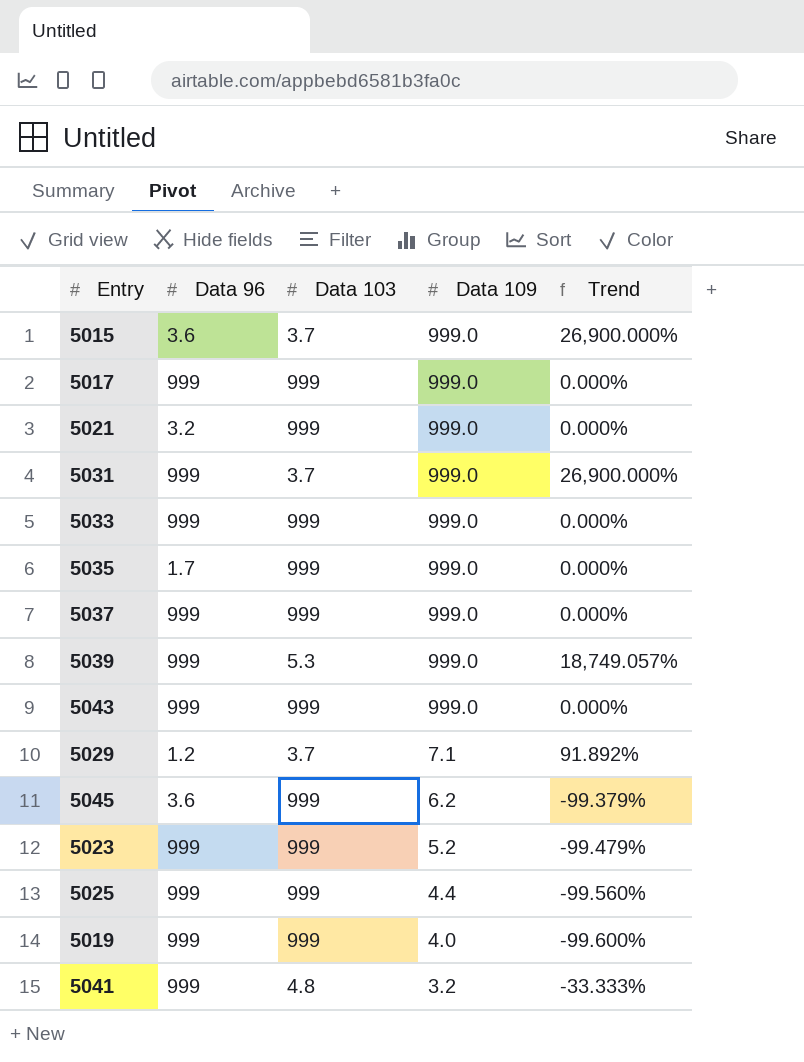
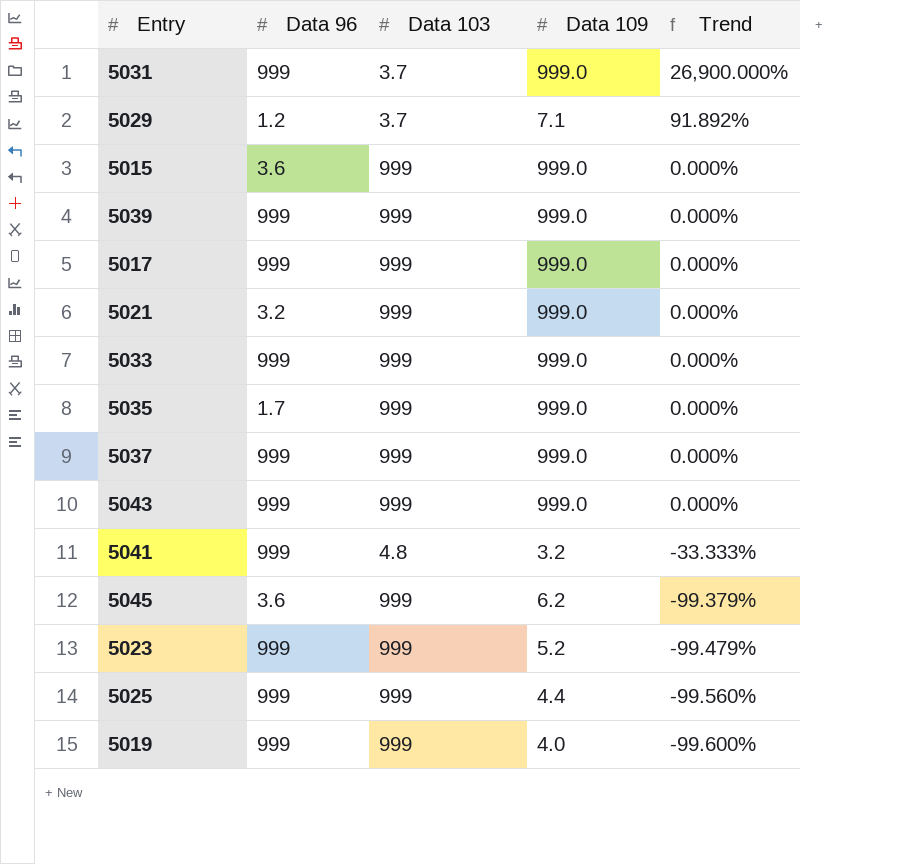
row order: Data 109 descending -> Trend descending
5015 | Data 103: 3.7 -> 999
5015 | Trend: 26,900.000% -> 0.000%
5039 | Data 103: 5.3 -> 999
5039 | Trend: 18,749.057% -> 0.000%

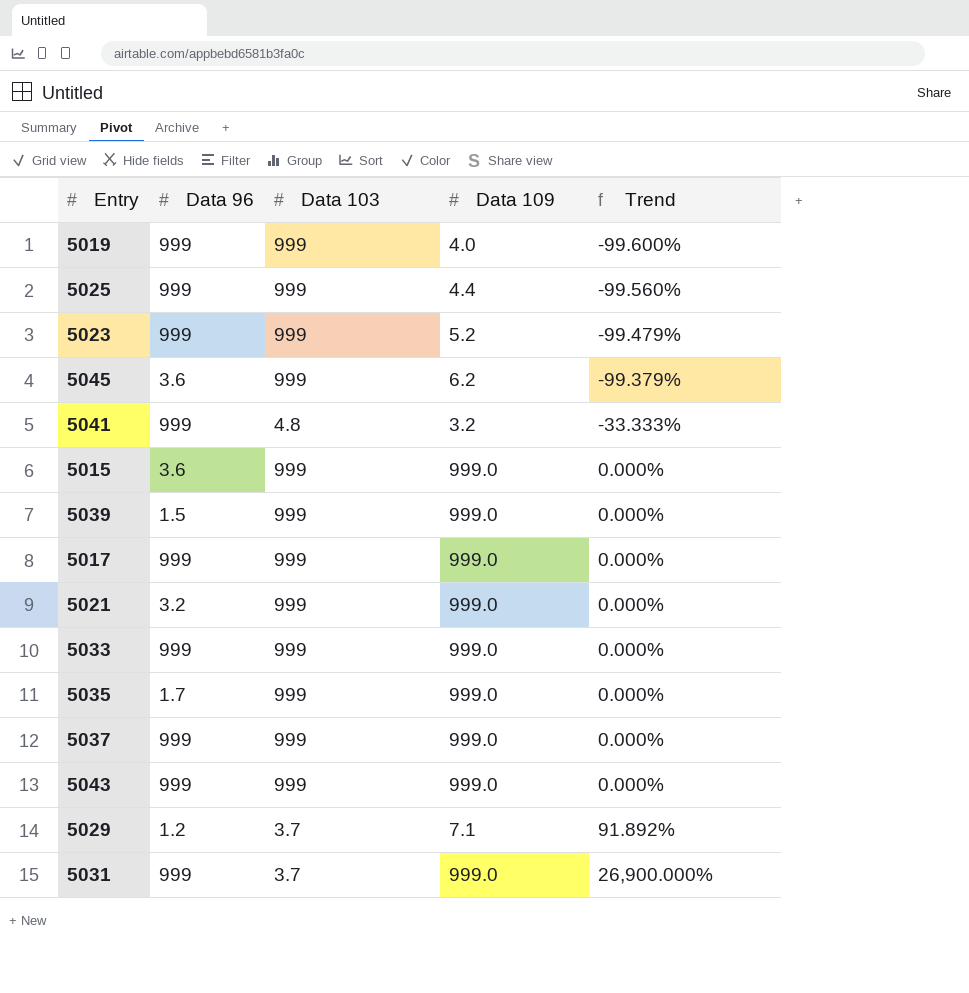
row order: Trend descending -> Trend ascending
5039 | Data 96: 999 -> 1.5

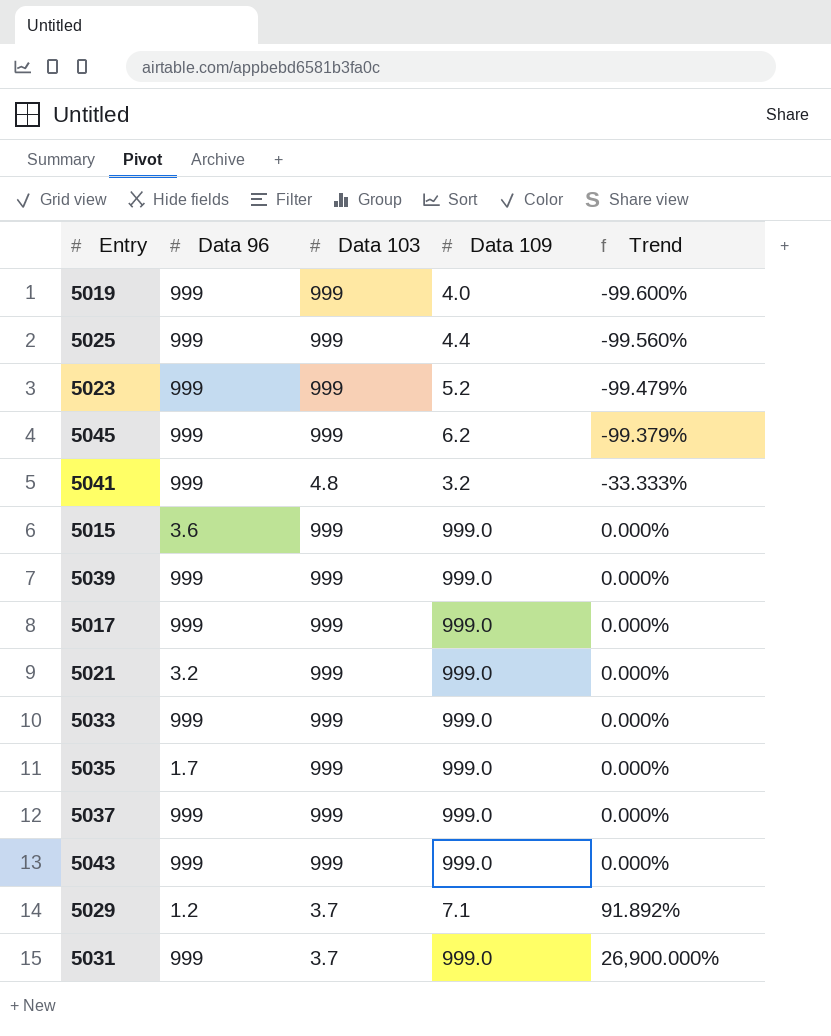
5045 | Data 96: 3.6 -> 999
5039 | Data 96: 1.5 -> 999

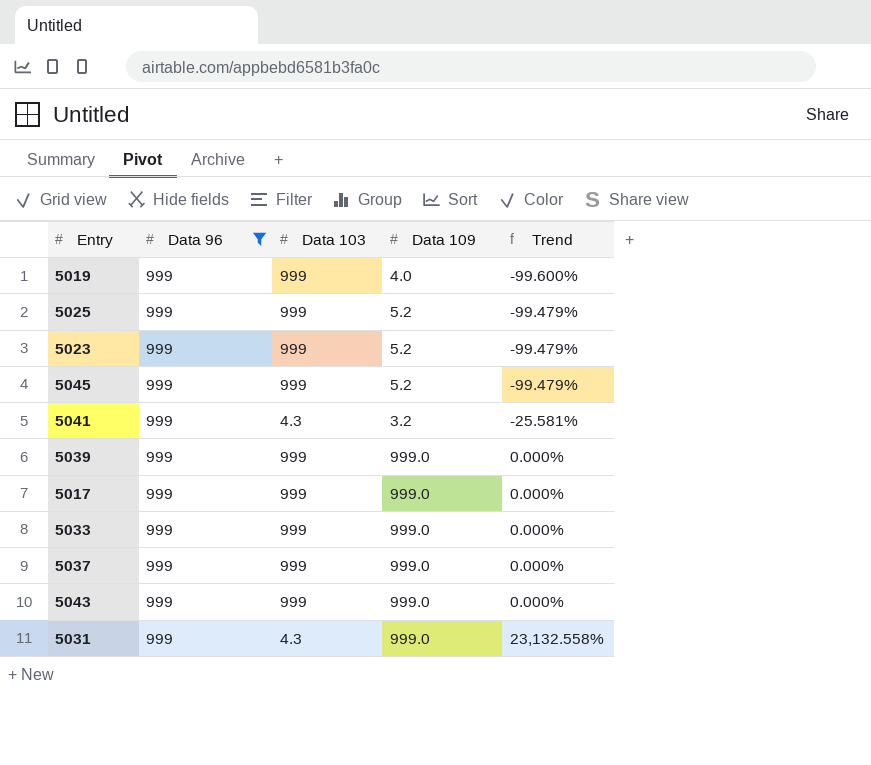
filter: none -> Data 96 = 999
5025 | Data 109: 4.4 -> 5.2
5025 | Trend: -99.560% -> -99.479%
5045 | Data 109: 6.2 -> 5.2
5045 | Trend: -99.379% -> -99.479%
5041 | Data 103: 4.8 -> 4.3
5041 | Trend: -33.333% -> -25.581%
5031 | Data 103: 3.7 -> 4.3
5031 | Trend: 26,900.000% -> 23,132.558%

